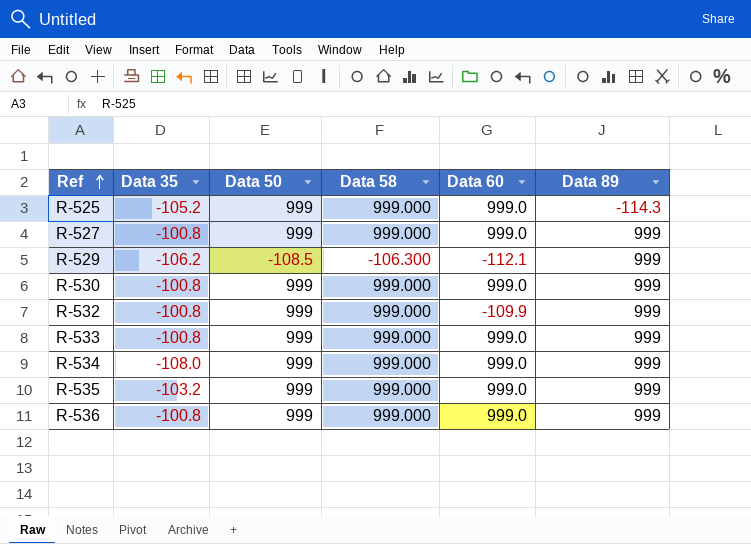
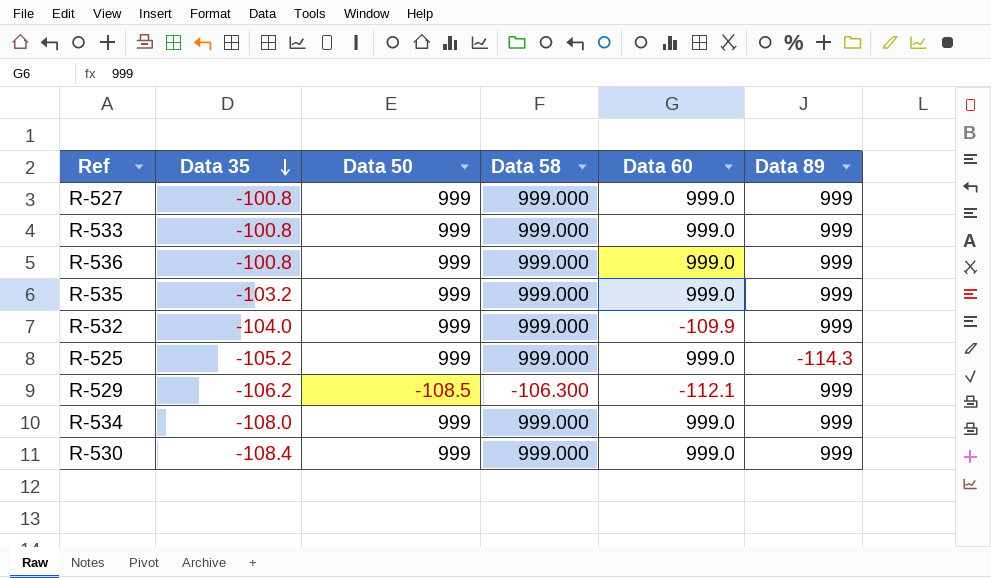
row order: Ref ascending -> Data 35 descending
R-532 | Data 35: -100.8 -> -104.0
R-530 | Data 35: -100.8 -> -108.4

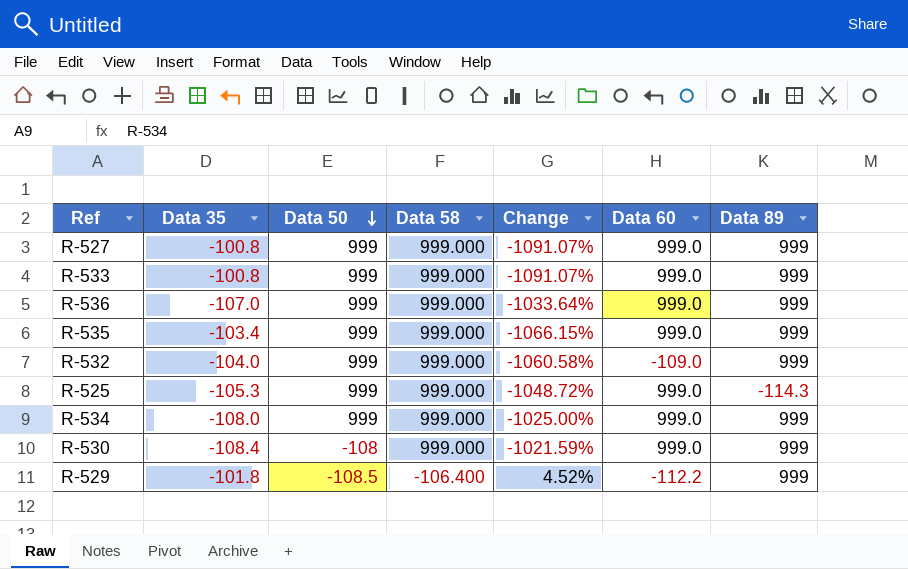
row order: Data 35 descending -> Data 50 descending
column Change | formula: none -> ([Data 58] - [Data 35]) / [Data 35]
R-536 | Data 35: -100.8 -> -107.0
R-535 | Data 35: -103.2 -> -103.4
R-532 | Data 60: -109.9 -> -109.0
R-525 | Data 35: -105.2 -> -105.3
R-530 | Data 50: 999 -> -108
R-529 | Data 35: -106.2 -> -101.8
R-529 | Data 58: -106.300 -> -106.400
R-529 | Data 60: -112.1 -> -112.2

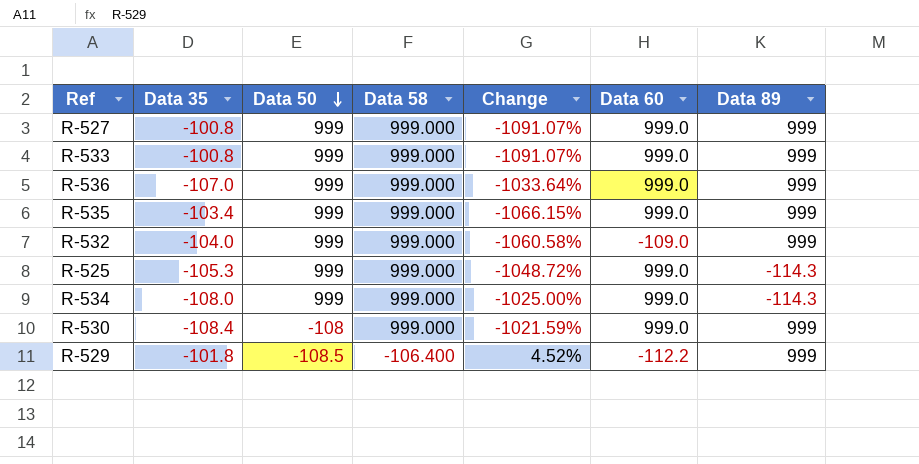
R-534 | Data 89: 999 -> -114.3

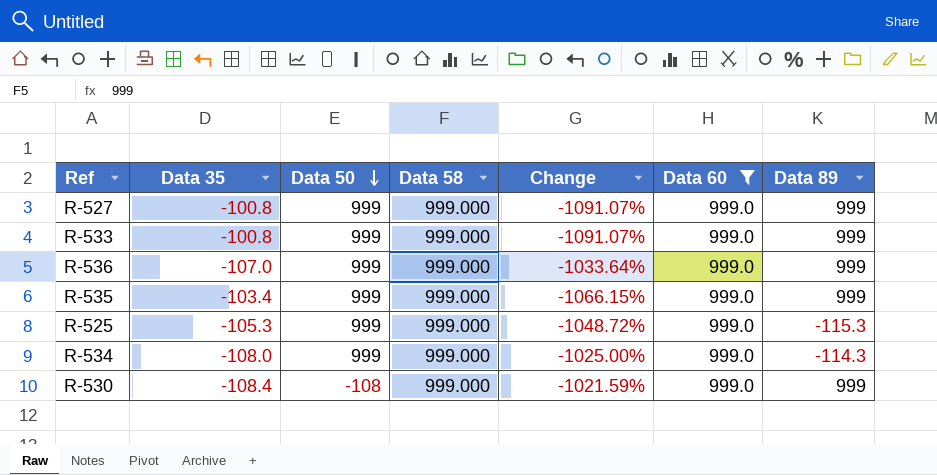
filter: none -> Data 60 = 999.0
R-525 | Data 89: -114.3 -> -115.3

